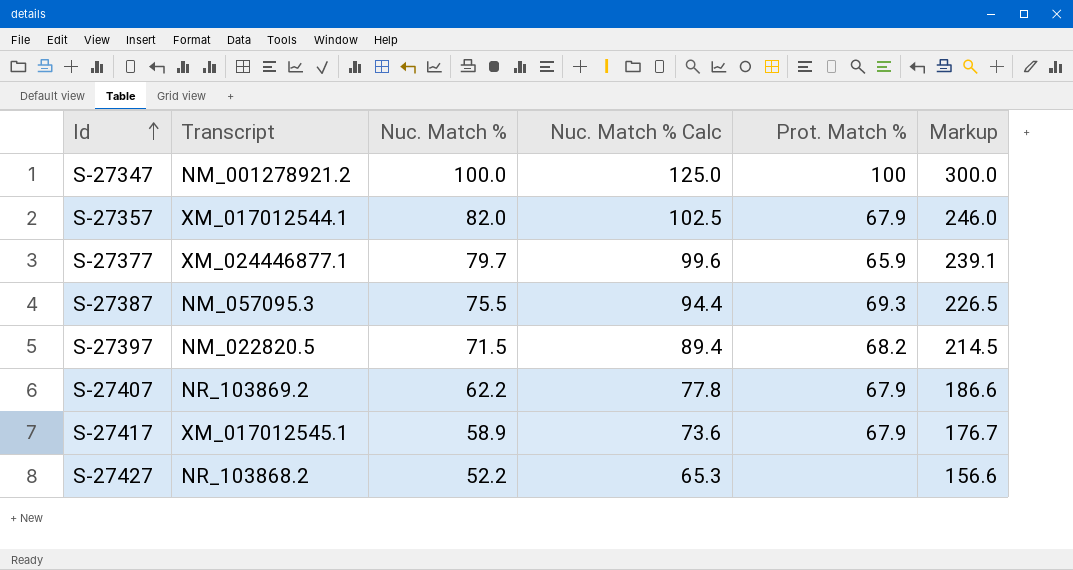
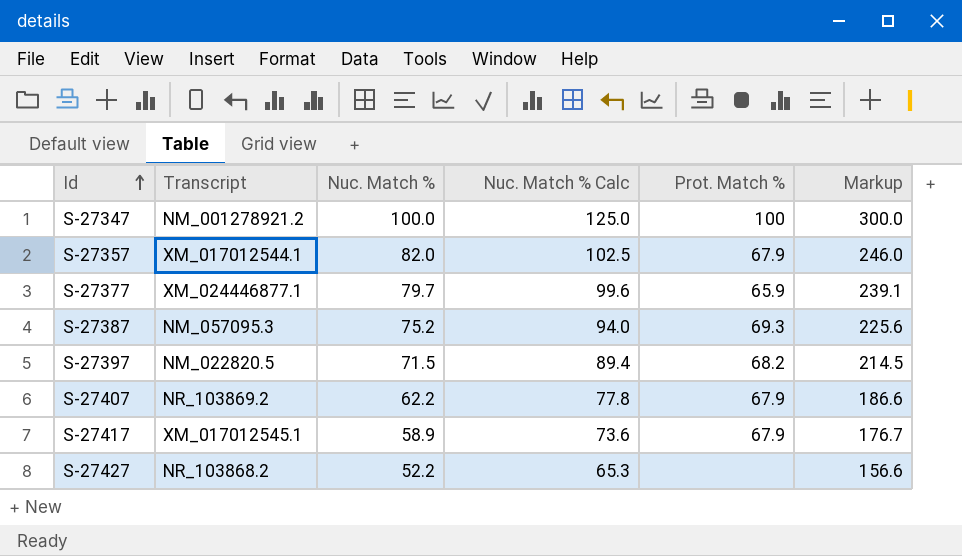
S-27387 | Nuc. Match %: 75.5 -> 75.2
S-27387 | Nuc. Match % Calc: 94.4 -> 94.0
S-27387 | Markup: 226.5 -> 225.6

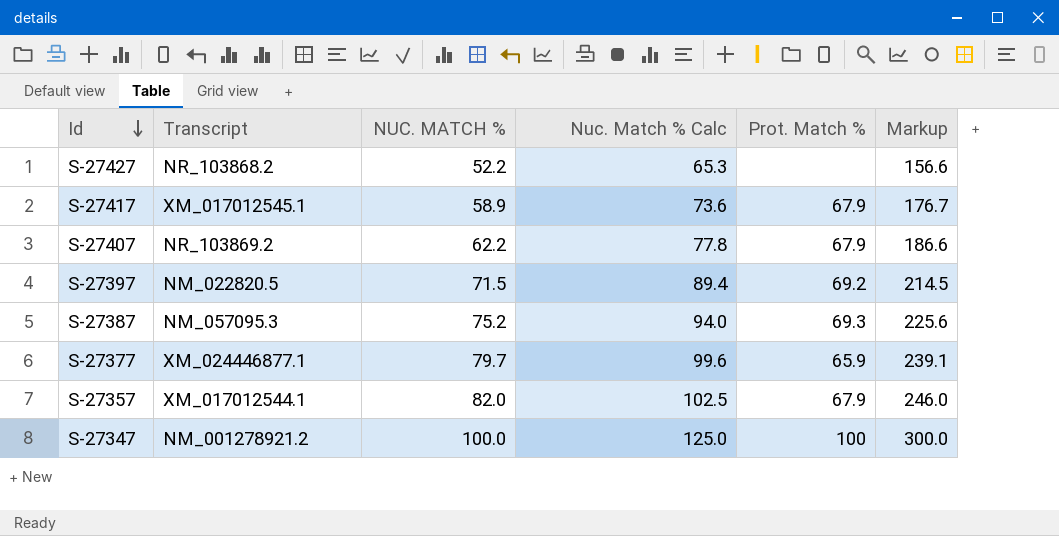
row order: Id ascending -> Id descending
column name: Nuc. Match % -> NUC. MATCH %
S-27397 | Prot. Match %: 68.2 -> 69.2

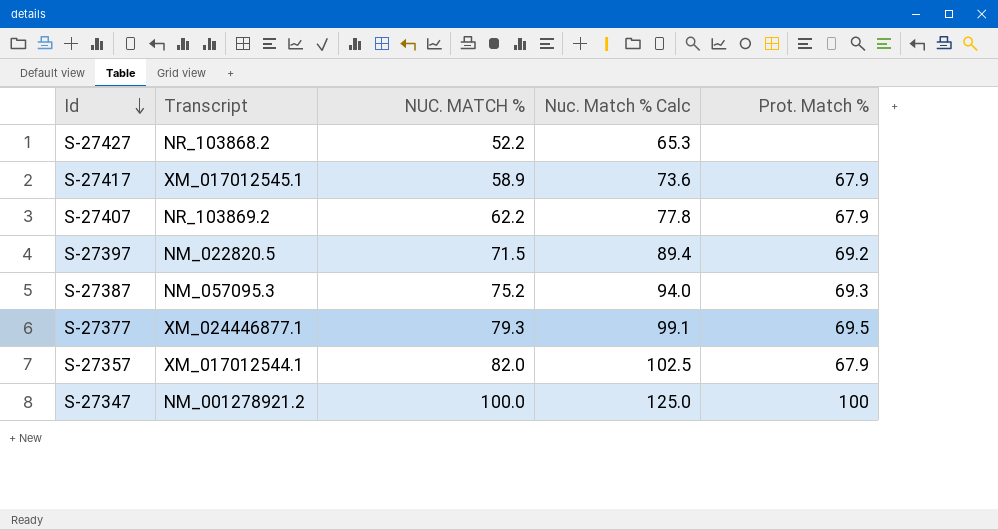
column Markup | formula: [NUC. MATCH %] * 3 -> none
S-27377 | NUC. MATCH %: 79.7 -> 79.3
S-27377 | Nuc. Match % Calc: 99.6 -> 99.1
S-27377 | Prot. Match %: 65.9 -> 69.5

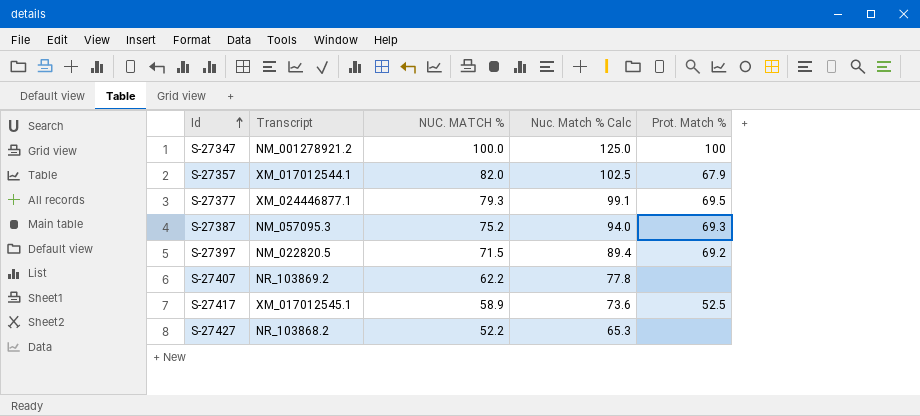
row order: Id descending -> Id ascending
S-27407 | Prot. Match %: 67.9 -> none
S-27417 | Prot. Match %: 67.9 -> 52.5

